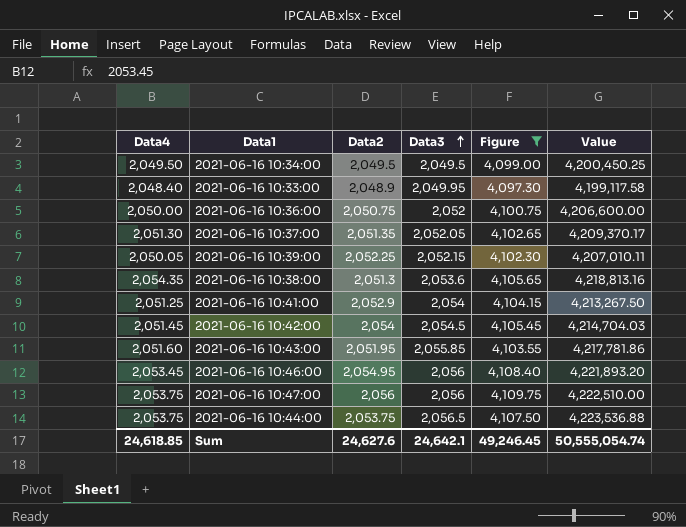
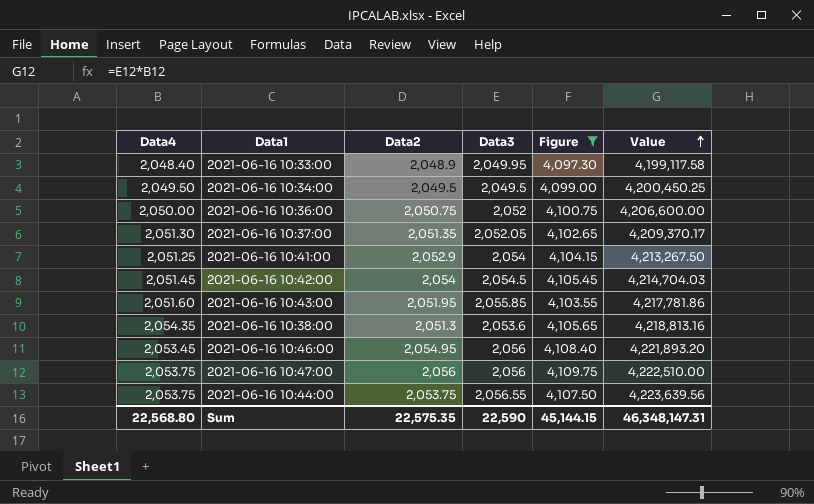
row order: Data3 ascending -> Value ascending
row 2021-06-16 10:39:00: 2,050.05 | 2,052.25 | 2,052.15 | 4,102.30 | 4,207,010.11 -> none
2021-06-16 10:44:00 | Data3: 2,056.5 -> 2,056.55
2021-06-16 10:44:00 | Value: 4,223,536.88 -> 4,223,639.56
Sum | Data4: 24,618.85 -> 22,568.80
Sum | Data2: 24,627.6 -> 22,575.35
Sum | Data3: 24,642.1 -> 22,590
Sum | Figure: 49,246.45 -> 45,144.15
Sum | Value: 50,555,054.74 -> 46,348,147.31

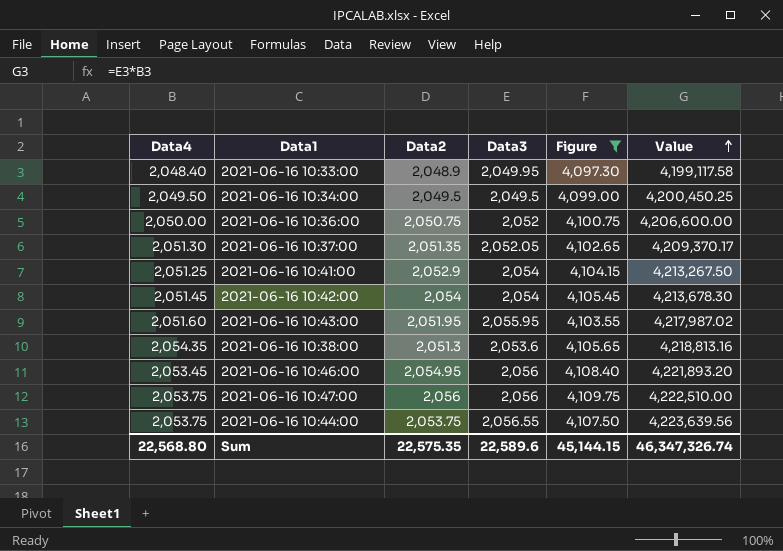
2021-06-16 10:42:00 | Data3: 2,054.5 -> 2,054
2021-06-16 10:42:00 | Value: 4,214,704.03 -> 4,213,678.30
2021-06-16 10:43:00 | Data3: 2,055.85 -> 2,055.95
2021-06-16 10:43:00 | Value: 4,217,781.86 -> 4,217,987.02
Sum | Data3: 22,590 -> 22,589.6
Sum | Value: 46,348,147.31 -> 46,347,326.74

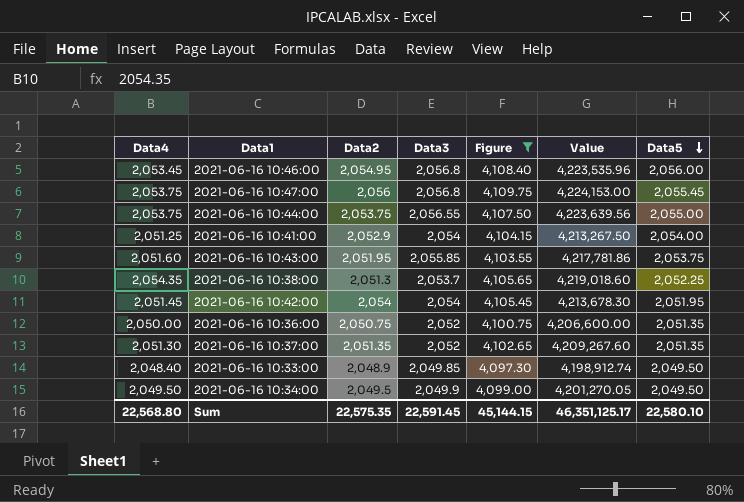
row order: Value ascending -> Data5 descending
column Data5 | position: none -> 7
2021-06-16 10:46:00 | Data3: 2,056 -> 2,056.8
2021-06-16 10:46:00 | Value: 4,221,893.20 -> 4,223,535.96
2021-06-16 10:47:00 | Data3: 2,056 -> 2,056.8
2021-06-16 10:47:00 | Value: 4,222,510.00 -> 4,224,153.00
2021-06-16 10:43:00 | Data3: 2,055.95 -> 2,055.85
2021-06-16 10:43:00 | Value: 4,217,987.02 -> 4,217,781.86
2021-06-16 10:38:00 | Data3: 2,053.6 -> 2,053.7
2021-06-16 10:38:00 | Value: 4,218,813.16 -> 4,219,018.60
2021-06-16 10:37:00 | Data3: 2,052.05 -> 2,052
2021-06-16 10:37:00 | Value: 4,209,370.17 -> 4,209,267.60
2021-06-16 10:33:00 | Data3: 2,049.95 -> 2,049.85
2021-06-16 10:33:00 | Value: 4,199,117.58 -> 4,198,912.74
2021-06-16 10:34:00 | Data3: 2,049.5 -> 2,049.9
2021-06-16 10:34:00 | Value: 4,200,450.25 -> 4,201,270.05
Sum | Data3: 22,589.6 -> 22,591.45
Sum | Value: 46,347,326.74 -> 46,351,125.17

